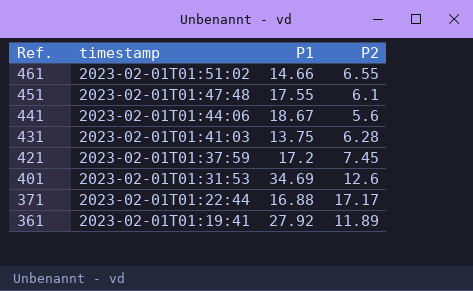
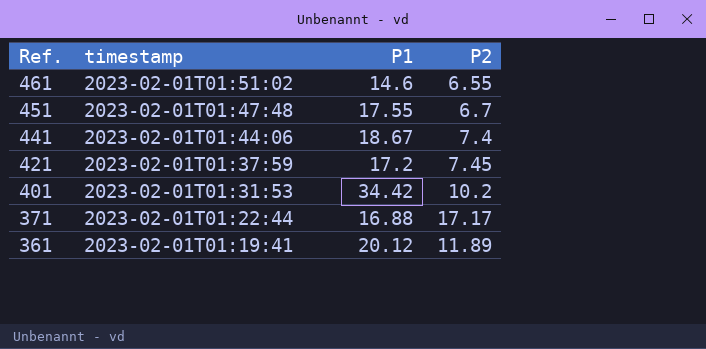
row 431: 2023-02-01T01:41:03 | 13.75 | 6.28 -> none
461 | P1: 14.66 -> 14.6
451 | P2: 6.1 -> 6.7
441 | P2: 5.6 -> 7.4
401 | P1: 34.69 -> 34.42
401 | P2: 12.6 -> 10.2
361 | P1: 27.92 -> 20.12

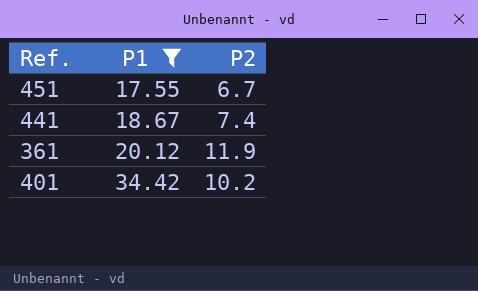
filter: none -> P1 >= 17.55
row order: Ref. descending -> P1 ascending
column timestamp | position: 2 -> none
361 | P2: 11.89 -> 11.9

